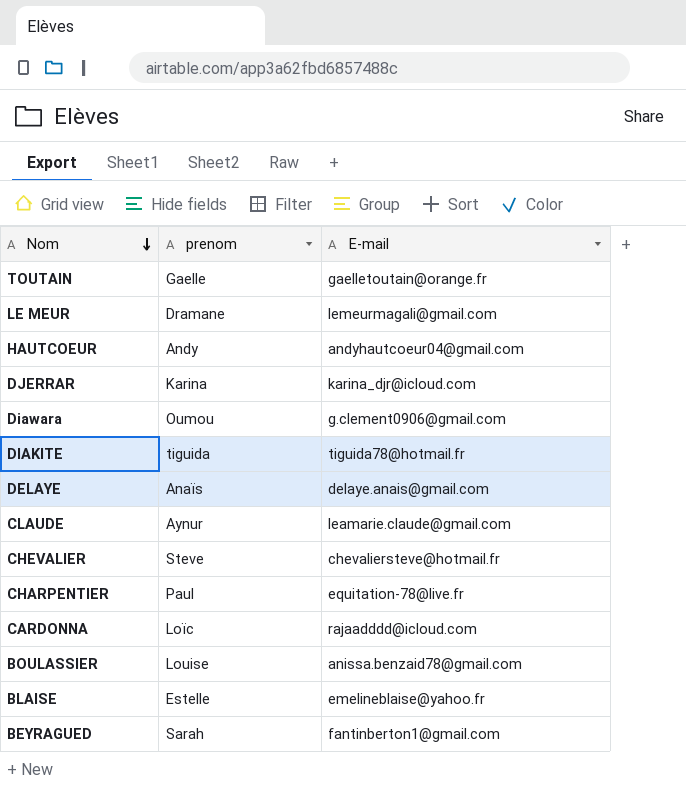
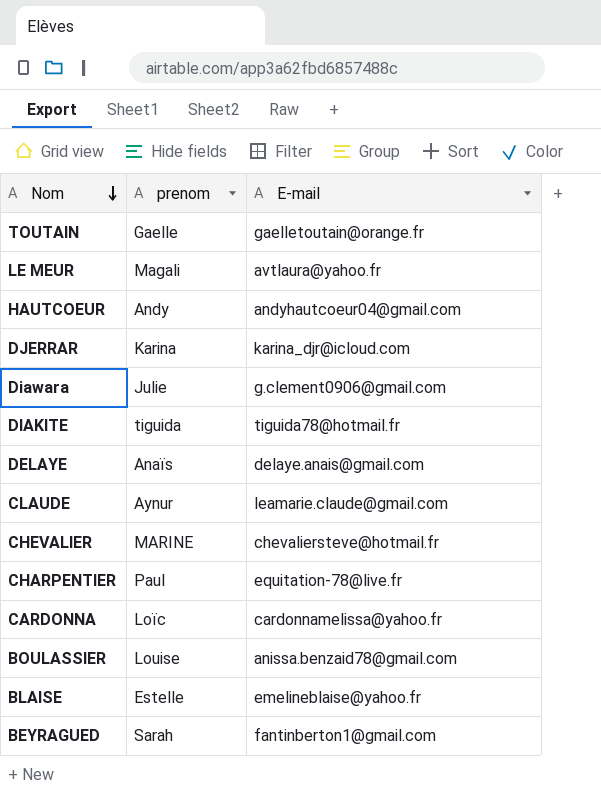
LE MEUR | prenom: Dramane -> Magali
LE MEUR | E-mail: lemeurmagali@gmail.com -> avtlaura@yahoo.fr
Diawara | prenom: Oumou -> Julie
CHEVALIER | prenom: Steve -> MARINE
CARDONNA | E-mail: rajaadddd@icloud.com -> cardonnamelissa@yahoo.fr

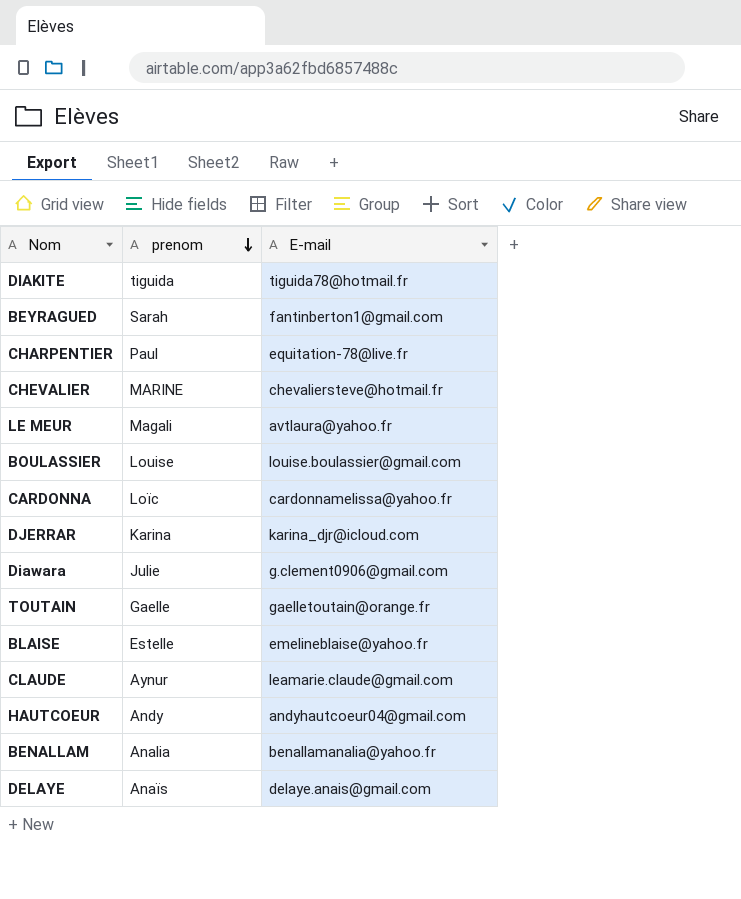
row order: Nom descending -> prenom descending
BOULASSIER | E-mail: anissa.benzaid78@gmail.com -> louise.boulassier@gmail.com
row BENALLAM: none -> Analia | benallamanalia@yahoo.fr

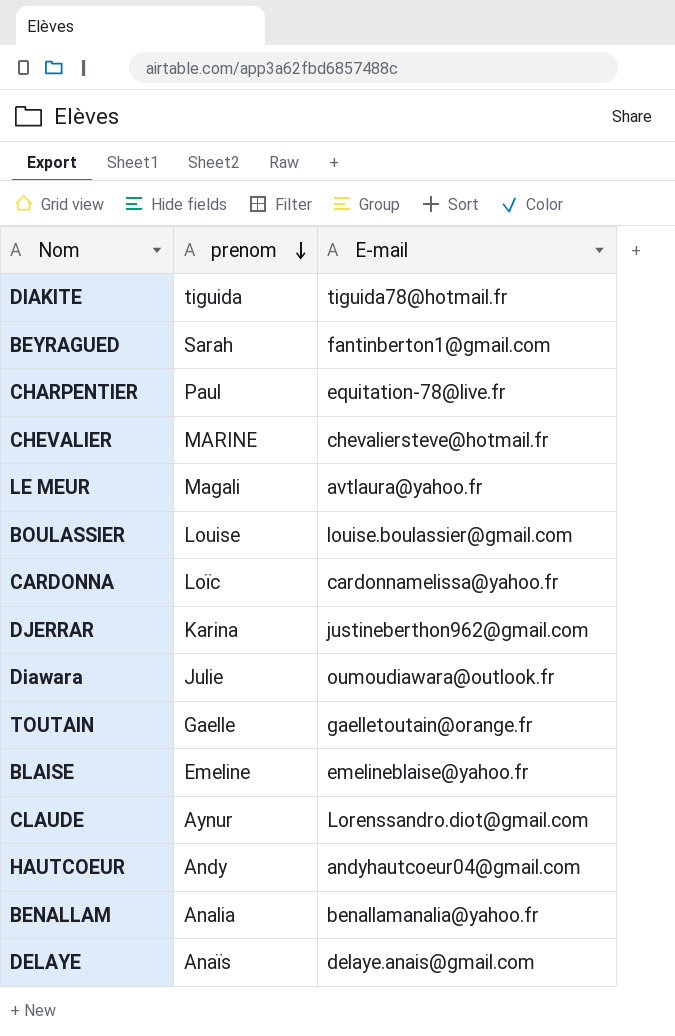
DJERRAR | E-mail: karina_djr@icloud.com -> justineberthon962@gmail.com
Diawara | E-mail: g.clement0906@gmail.com -> oumoudiawara@outlook.fr
BLAISE | prenom: Estelle -> Emeline
CLAUDE | E-mail: leamarie.claude@gmail.com -> Lorenssandro.diot@gmail.com

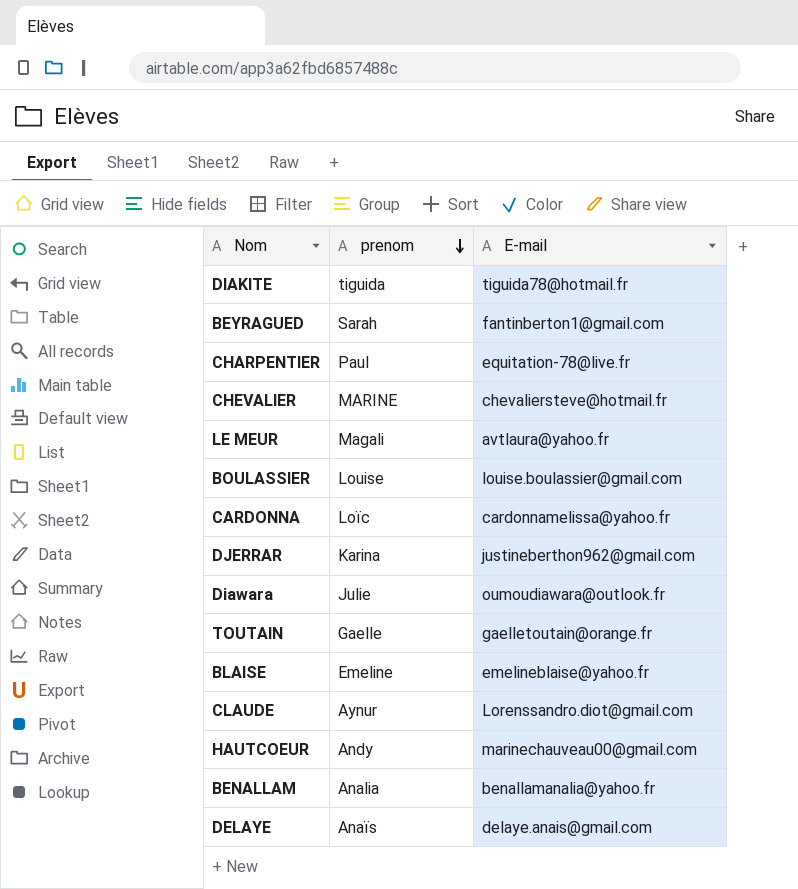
HAUTCOEUR | E-mail: andyhautcoeur04@gmail.com -> marinechauveau00@gmail.com

